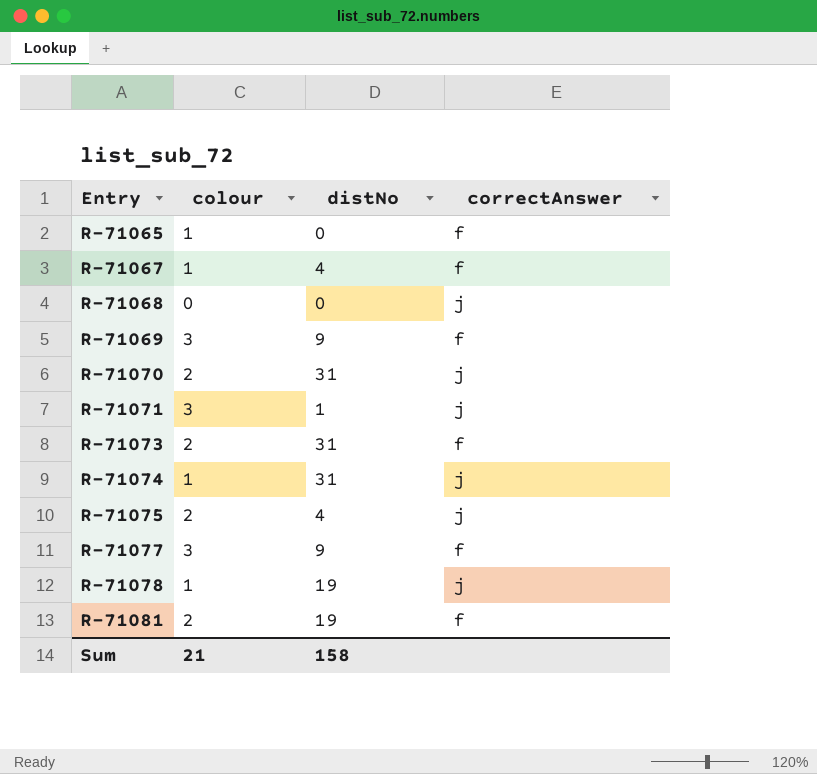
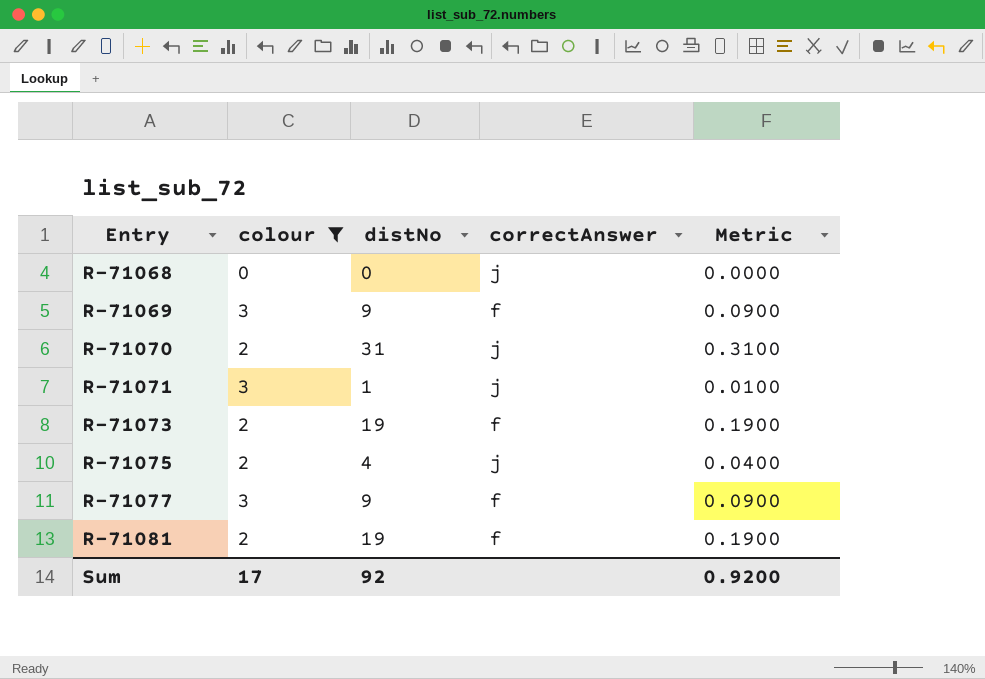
filter: none -> colour != 1
column Metric | formula: none -> [distNo] * 0.01
R-71073 | distNo: 31 -> 19
Sum | colour: 21 -> 17
Sum | distNo: 158 -> 92

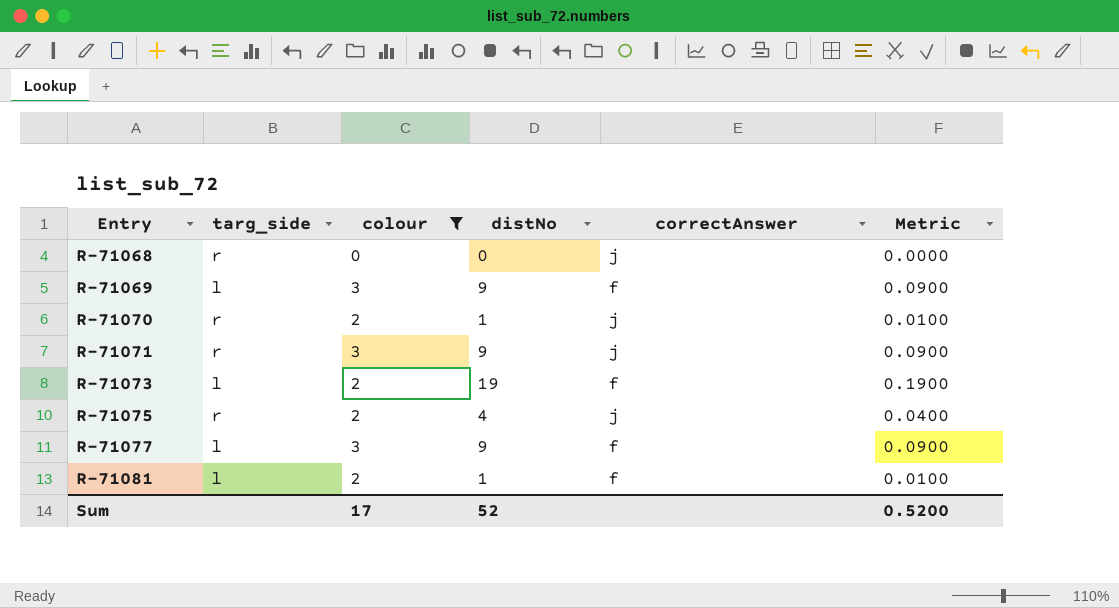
column targ_side | position: none -> 2
R-71070 | distNo: 31 -> 1
R-71070 | Metric: 0.3100 -> 0.0100
R-71071 | distNo: 1 -> 9
R-71071 | Metric: 0.0100 -> 0.0900
R-71081 | distNo: 19 -> 1
R-71081 | Metric: 0.1900 -> 0.0100
Sum | distNo: 92 -> 52
Sum | Metric: 0.9200 -> 0.5200

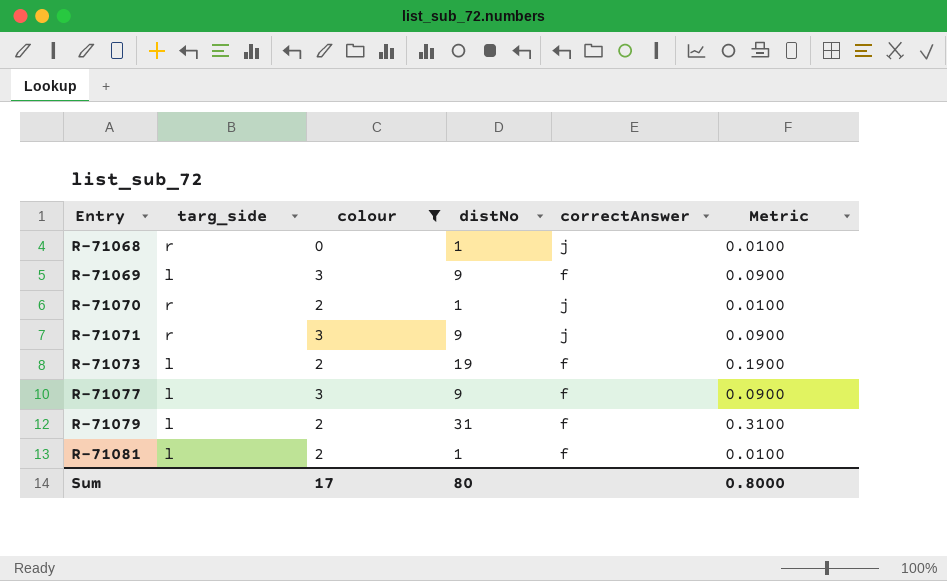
row R-71075: r | 2 | 4 | j | 0.0400 -> none
R-71068 | distNo: 0 -> 1
R-71068 | Metric: 0.0000 -> 0.0100
row R-71079: none -> l | 2 | 31 | f | 0.3100
Sum | distNo: 52 -> 80
Sum | Metric: 0.5200 -> 0.8000

